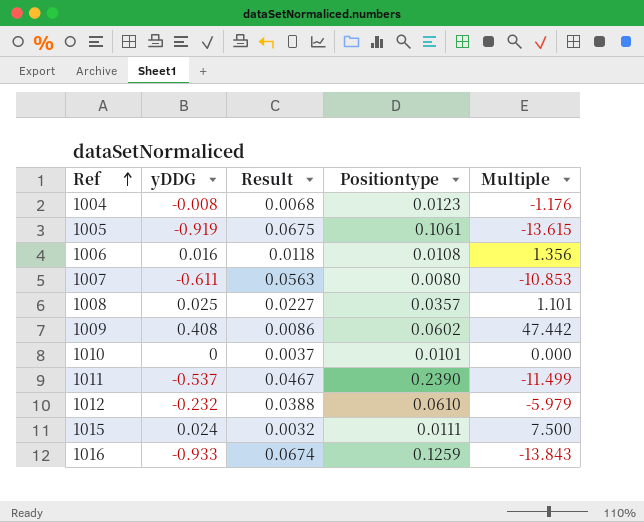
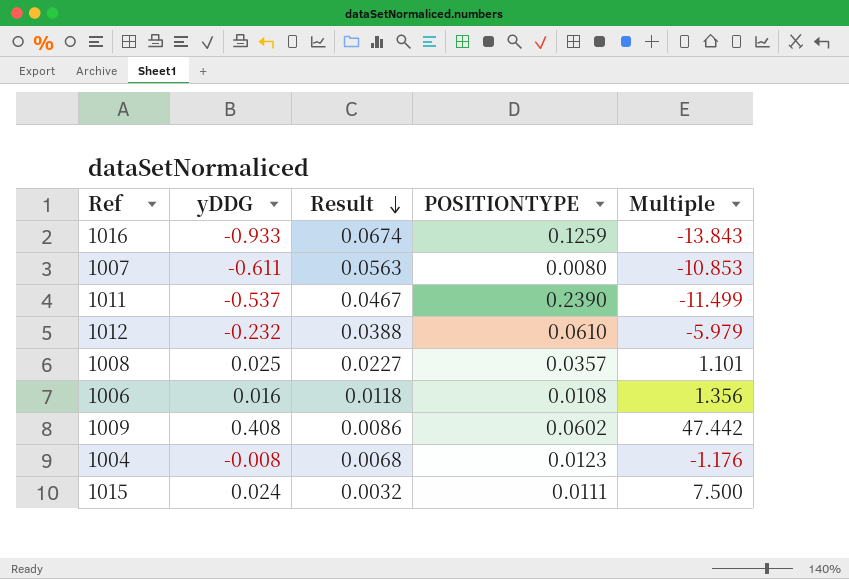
row order: Ref ascending -> Result descending
column name: Positiontype -> POSITIONTYPE
row 1005: -0.919 | 0.0675 | 0.1061 | -13.615 -> none
row 1010: 0 | 0.0037 | 0.0101 | 0.000 -> none

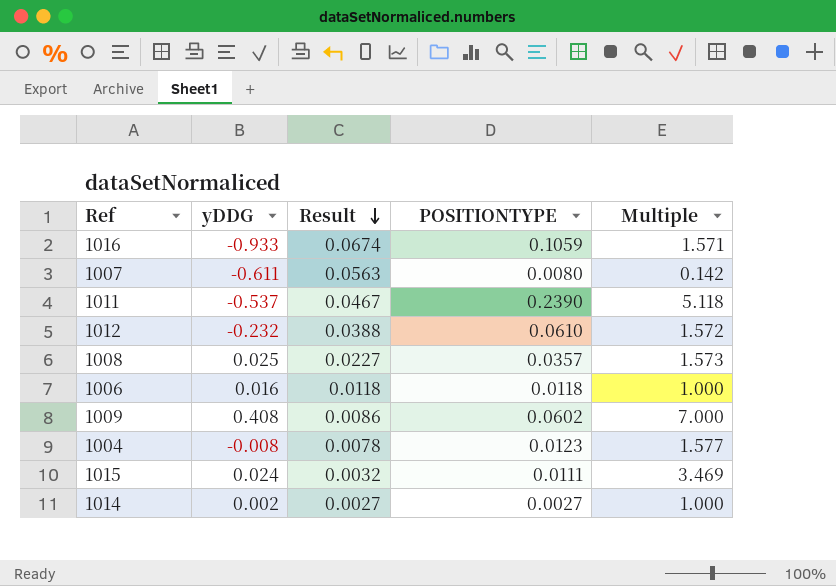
column Multiple | formula: [yDDG] / [Result] -> [POSITIONTYPE] / [Result]
1016 | POSITIONTYPE: 0.1259 -> 0.1059
1006 | POSITIONTYPE: 0.0108 -> 0.0118
1004 | Result: 0.0068 -> 0.0078
row 1014: none -> 0.002 | 0.0027 | 0.0027 | 1.000

